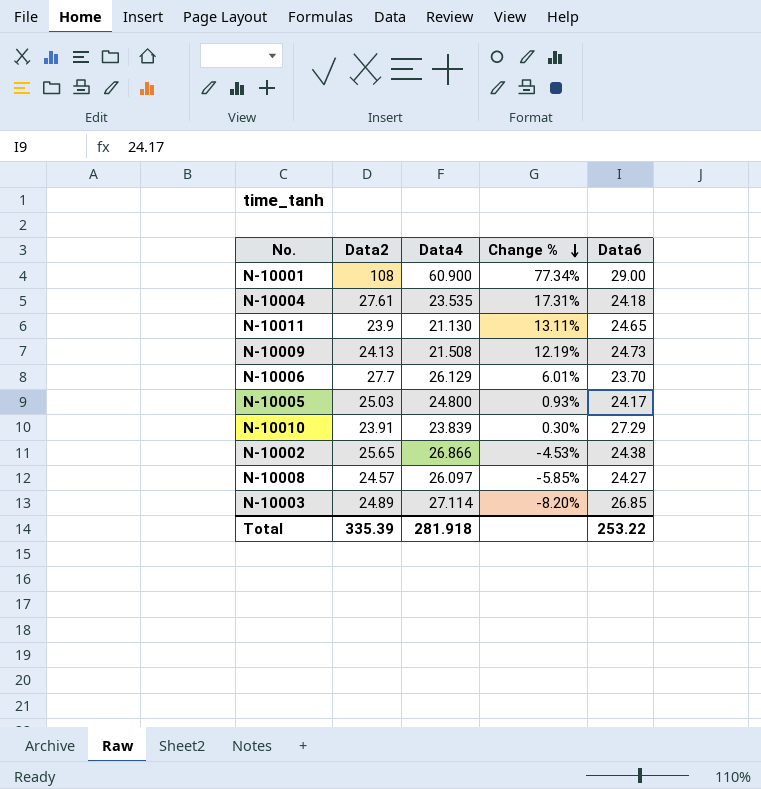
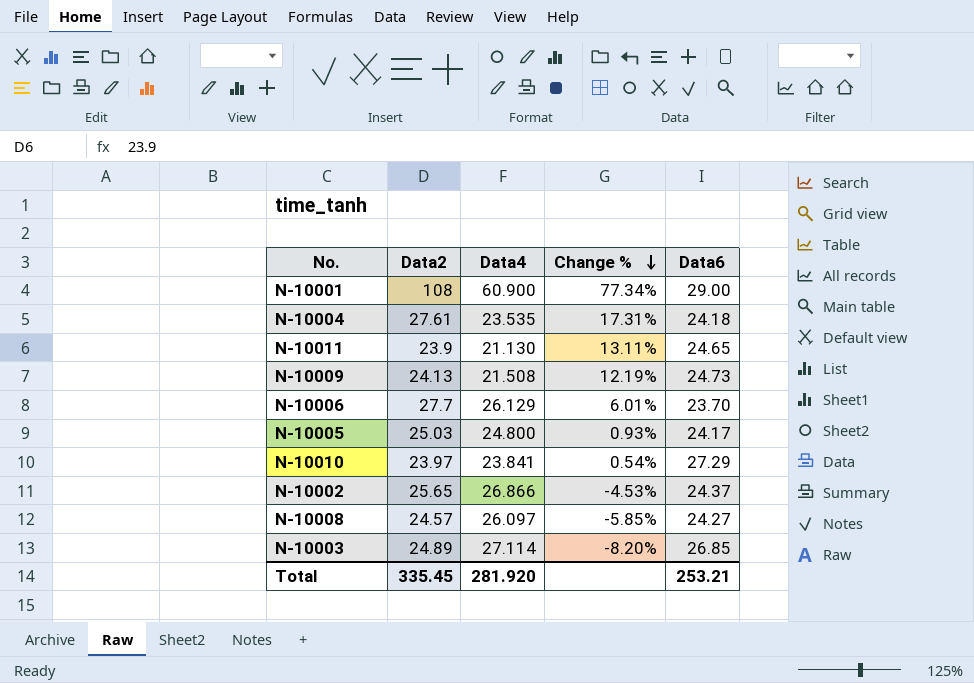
N-10010 | Data2: 23.91 -> 23.97
N-10010 | Data4: 23.839 -> 23.841
N-10010 | Change %: 0.30% -> 0.54%
N-10002 | Data6: 24.38 -> 24.37
Total | Data2: 335.39 -> 335.45
Total | Data4: 281.918 -> 281.920
Total | Data6: 253.22 -> 253.21

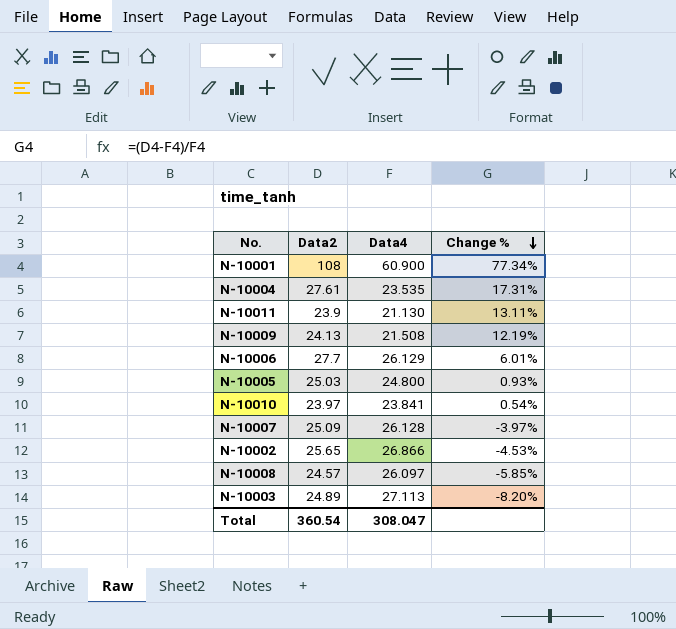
column Data6 | position: 5 -> none
row N-10007: none -> 25.09 | 26.128 | -3.97%
N-10003 | Data4: 27.114 -> 27.113
Total | Data2: 335.45 -> 360.54
Total | Data4: 281.920 -> 308.047

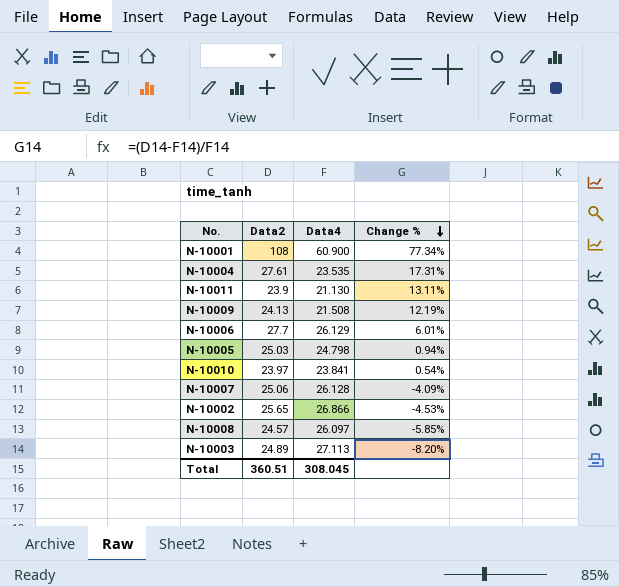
N-10005 | Data4: 24.800 -> 24.798
N-10005 | Change %: 0.93% -> 0.94%
N-10007 | Data2: 25.09 -> 25.06
N-10007 | Change %: -3.97% -> -4.09%
Total | Data2: 360.54 -> 360.51
Total | Data4: 308.047 -> 308.045

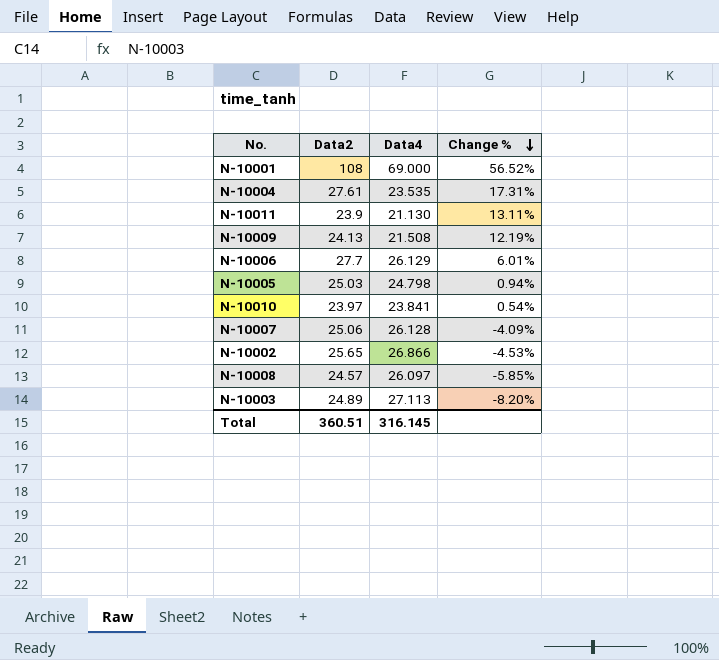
N-10001 | Data4: 60.900 -> 69.000
N-10001 | Change %: 77.34% -> 56.52%
Total | Data4: 308.045 -> 316.145

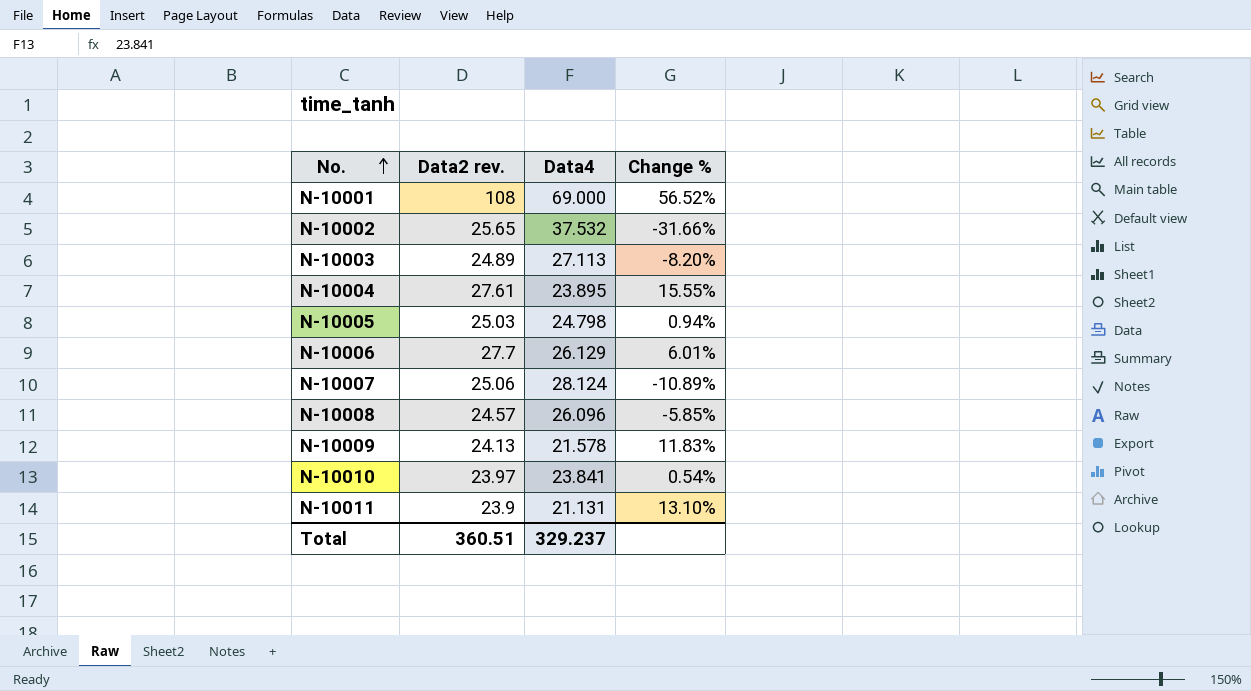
row order: Change % descending -> No. ascending
column name: Data2 -> Data2 rev.
N-10002 | Data4: 26.866 -> 37.532
N-10002 | Change %: -4.53% -> -31.66%
N-10004 | Data4: 23.535 -> 23.895
N-10004 | Change %: 17.31% -> 15.55%
N-10007 | Data4: 26.128 -> 28.124
N-10007 | Change %: -4.09% -> -10.89%
N-10008 | Data4: 26.097 -> 26.096
N-10009 | Data4: 21.508 -> 21.578
N-10009 | Change %: 12.19% -> 11.83%
N-10011 | Data4: 21.130 -> 21.131
N-10011 | Change %: 13.11% -> 13.10%
Total | Data4: 316.145 -> 329.237

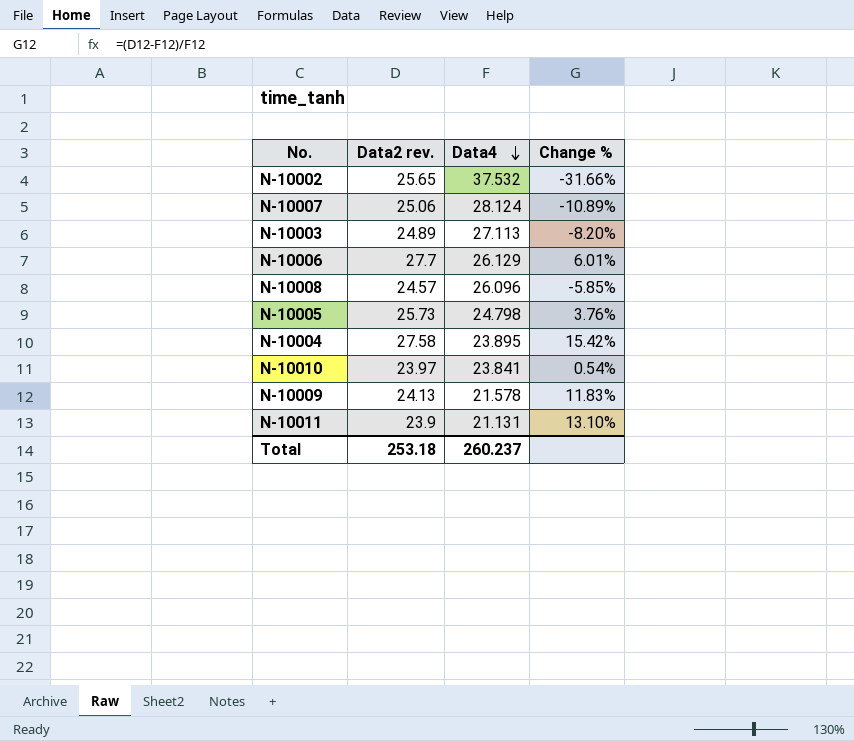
row order: No. ascending -> Data4 descending
row N-10001: 108 | 69.000 | 56.52% -> none
N-10005 | Data2 rev.: 25.03 -> 25.73
N-10005 | Change %: 0.94% -> 3.76%
N-10004 | Data2 rev.: 27.61 -> 27.58
N-10004 | Change %: 15.55% -> 15.42%
Total | Data2 rev.: 360.51 -> 253.18
Total | Data4: 329.237 -> 260.237

